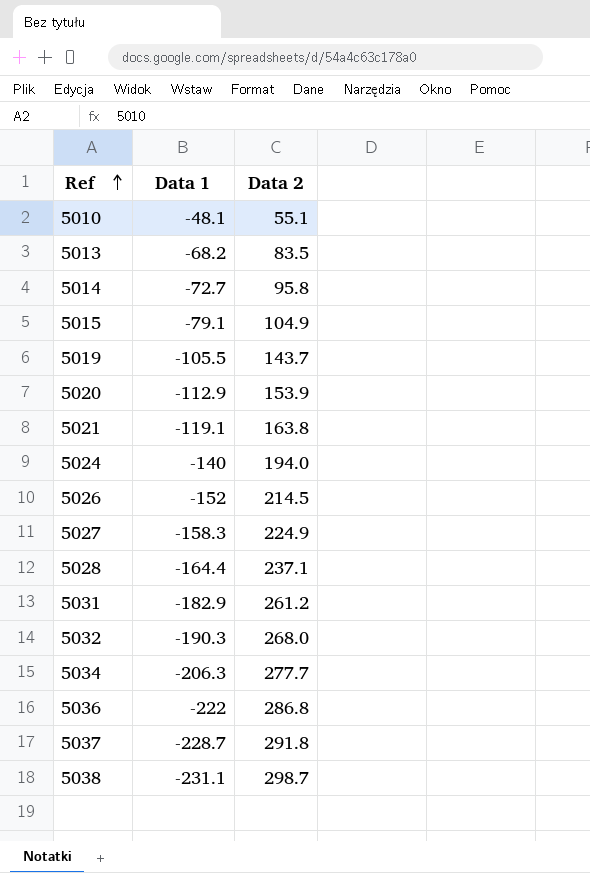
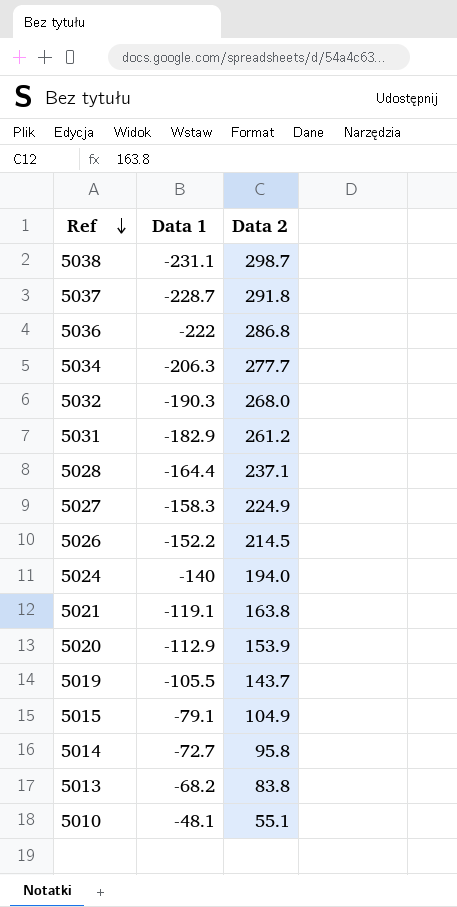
row order: Ref ascending -> Ref descending
5026 | Data 1: -152 -> -152.2
5013 | Data 2: 83.5 -> 83.8

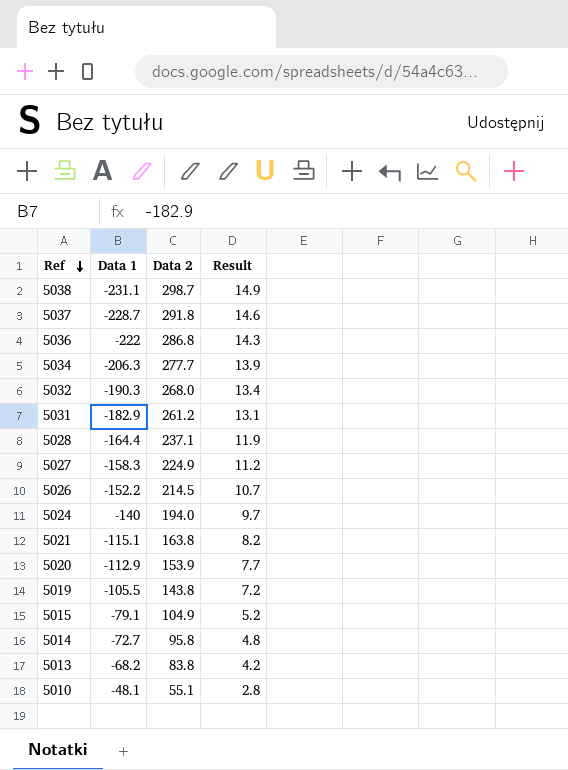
column Result | formula: none -> [Data 2] * 0.05
5021 | Data 1: -119.1 -> -115.1
5019 | Data 2: 143.7 -> 143.8

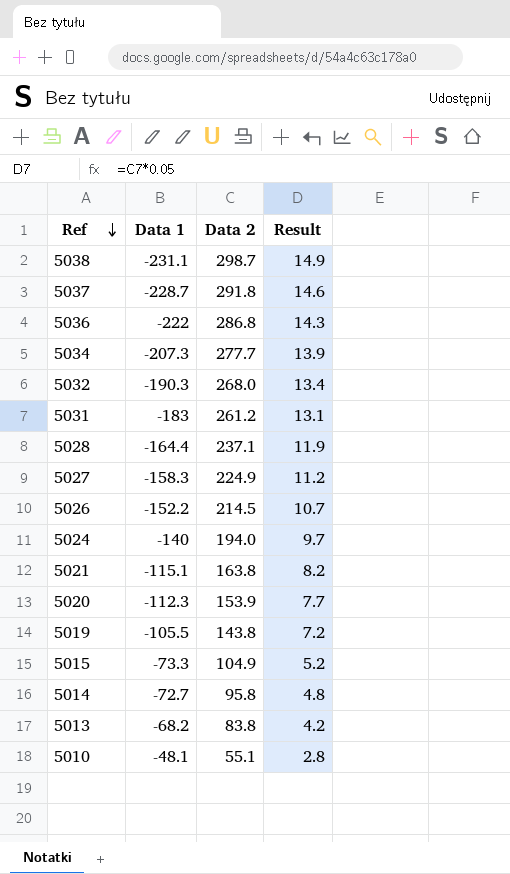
5034 | Data 1: -206.3 -> -207.3
5031 | Data 1: -182.9 -> -183
5020 | Data 1: -112.9 -> -112.3
5015 | Data 1: -79.1 -> -73.3

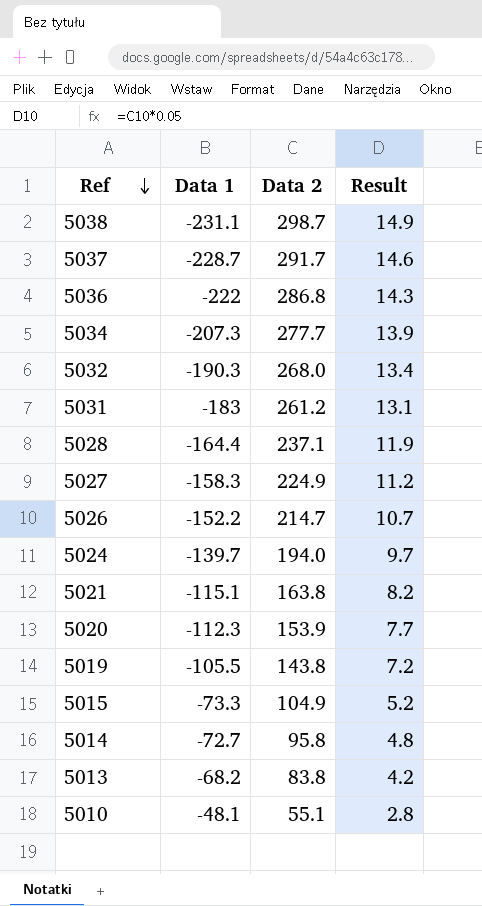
5037 | Data 2: 291.8 -> 291.7
5026 | Data 2: 214.5 -> 214.7
5024 | Data 1: -140 -> -139.7

